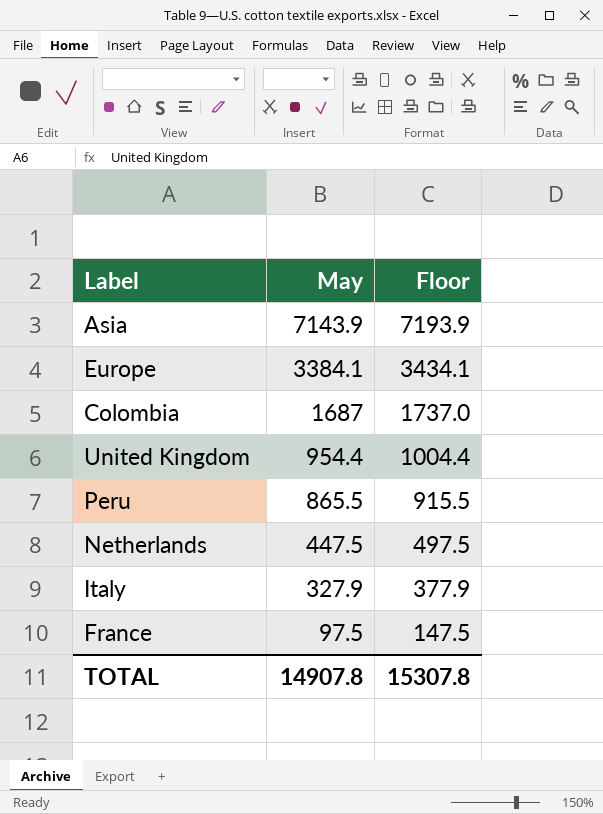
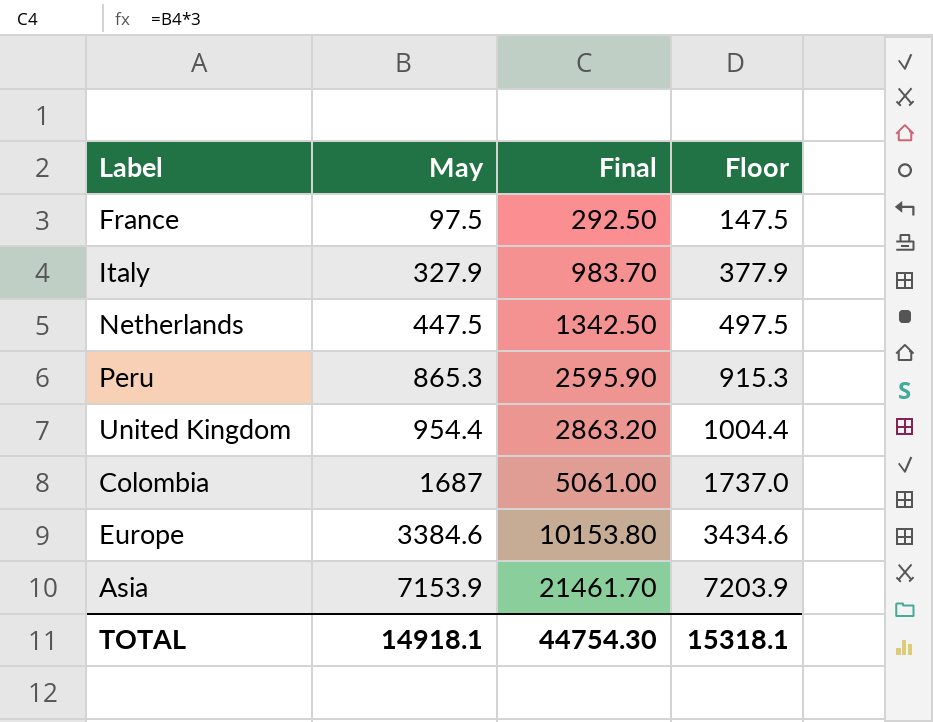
row order: May descending -> May ascending
column Final | formula: none -> [May] * 3
Peru | May: 865.5 -> 865.3
Peru | Floor: 915.5 -> 915.3
Europe | May: 3384.1 -> 3384.6
Europe | Floor: 3434.1 -> 3434.6
Asia | May: 7143.9 -> 7153.9
Asia | Floor: 7193.9 -> 7203.9
TOTAL | May: 14907.8 -> 14918.1
TOTAL | Floor: 15307.8 -> 15318.1

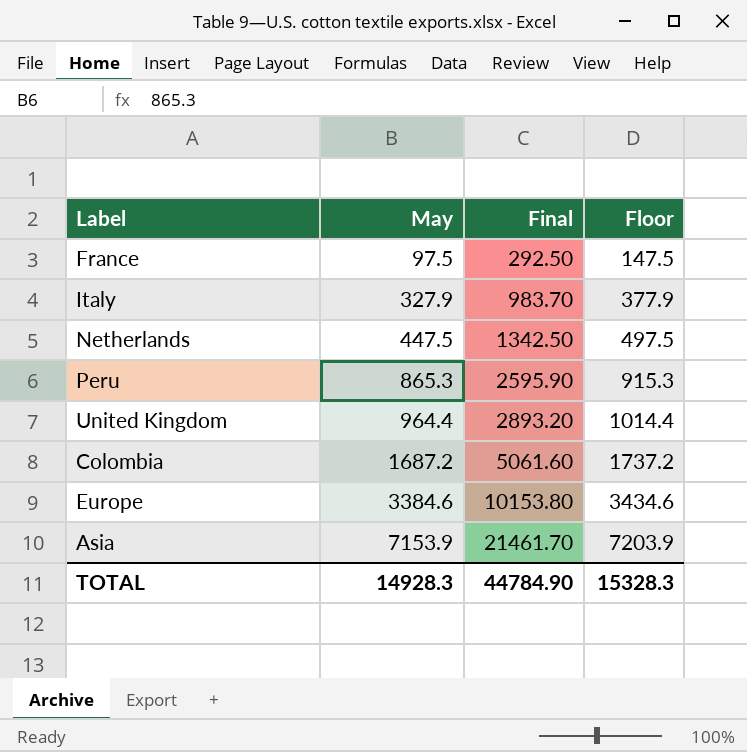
United Kingdom | May: 954.4 -> 964.4
United Kingdom | Final: 2863.20 -> 2893.20
United Kingdom | Floor: 1004.4 -> 1014.4
Colombia | May: 1687 -> 1687.2
Colombia | Final: 5061.00 -> 5061.60
Colombia | Floor: 1737.0 -> 1737.2
TOTAL | May: 14918.1 -> 14928.3
TOTAL | Final: 44754.30 -> 44784.90
TOTAL | Floor: 15318.1 -> 15328.3

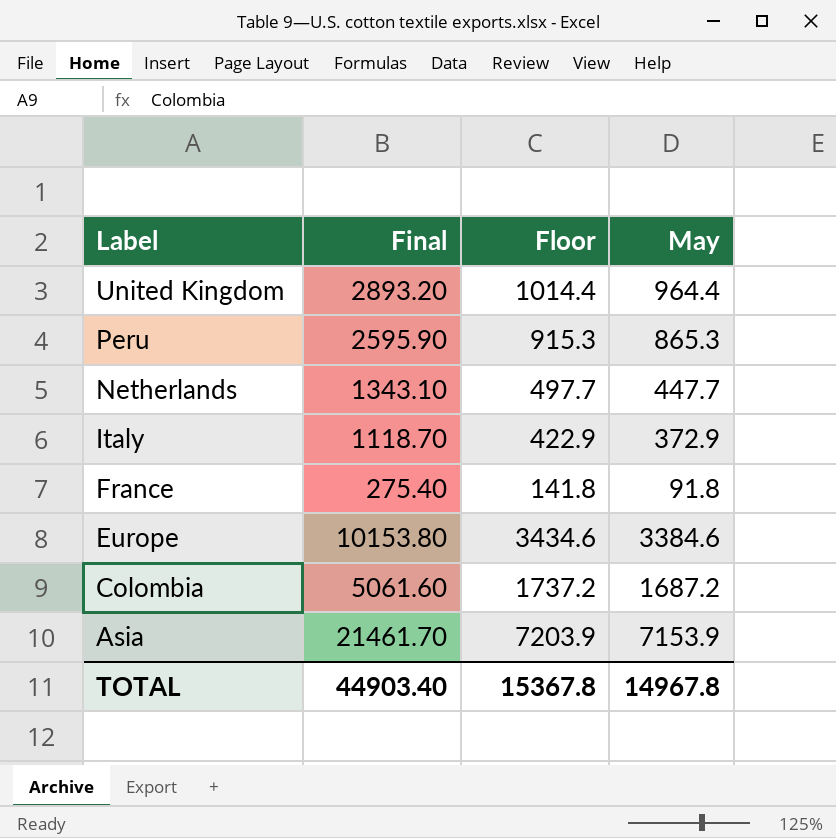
row order: May ascending -> Label descending
column May | position: 2 -> 4
Netherlands | Final: 1342.50 -> 1343.10
Netherlands | Floor: 497.5 -> 497.7
Netherlands | May: 447.5 -> 447.7
Italy | Final: 983.70 -> 1118.70
Italy | Floor: 377.9 -> 422.9
Italy | May: 327.9 -> 372.9
France | Final: 292.50 -> 275.40
France | Floor: 147.5 -> 141.8
France | May: 97.5 -> 91.8
TOTAL | Final: 44784.90 -> 44903.40
TOTAL | Floor: 15328.3 -> 15367.8
TOTAL | May: 14928.3 -> 14967.8

